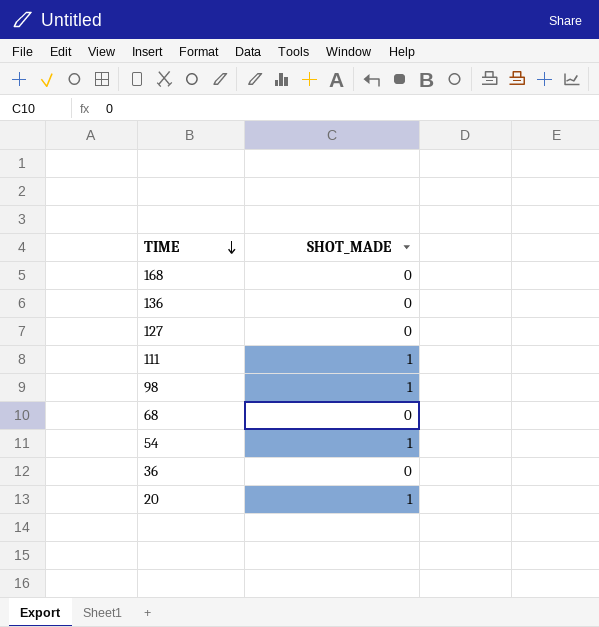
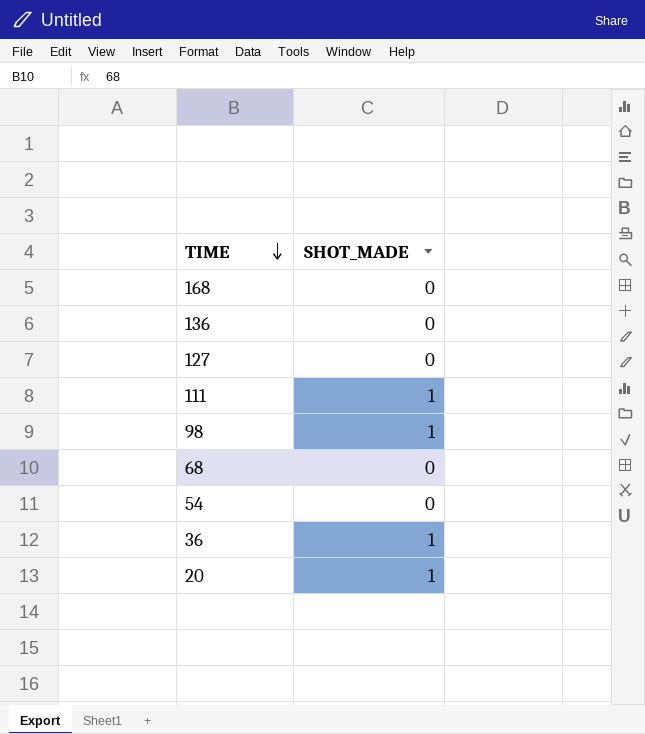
54 | SHOT_MADE: 1 -> 0
36 | SHOT_MADE: 0 -> 1

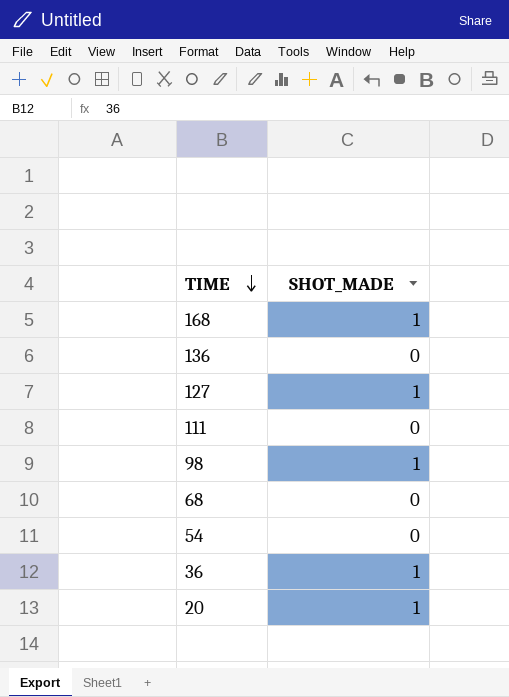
168 | SHOT_MADE: 0 -> 1
127 | SHOT_MADE: 0 -> 1
111 | SHOT_MADE: 1 -> 0

